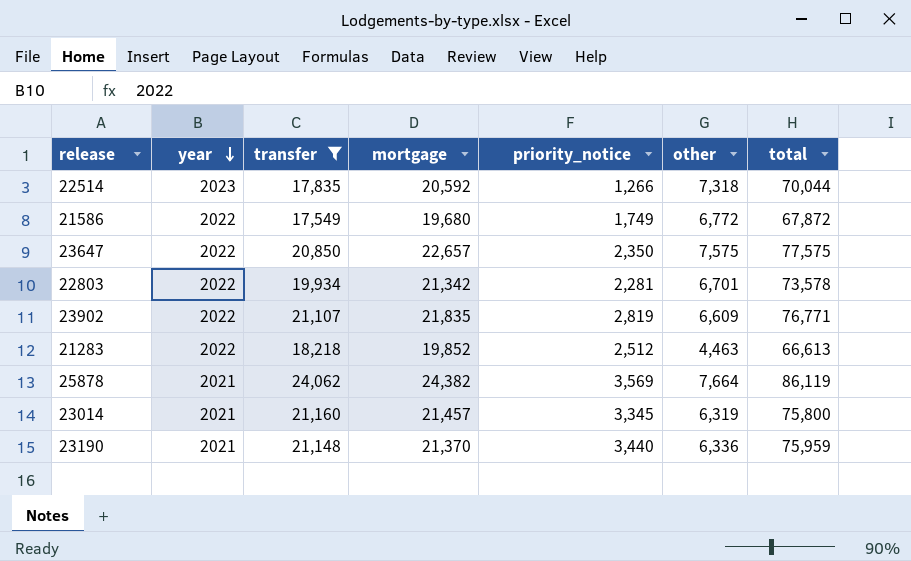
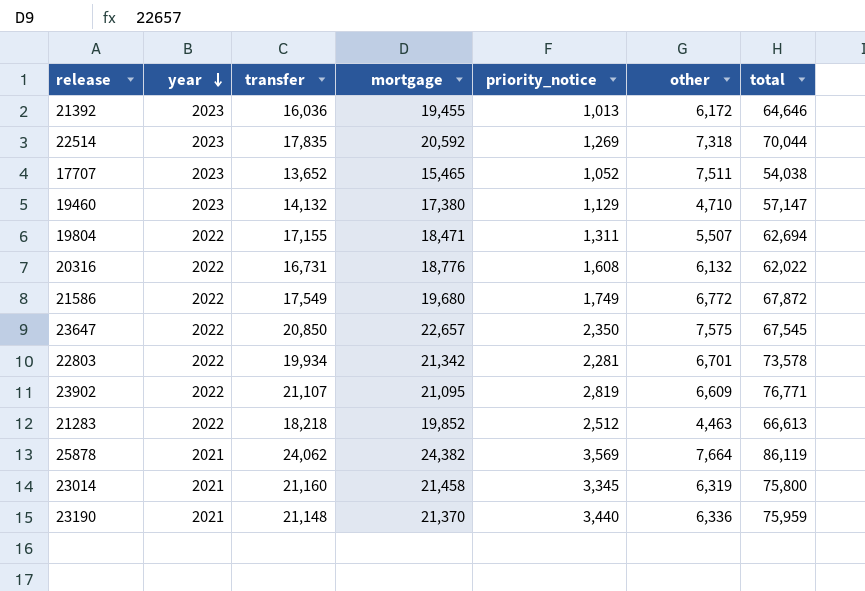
filter: transfer >= 17,549 -> none
22514 | priority_notice: 1,266 -> 1,269
23647 | total: 77,575 -> 67,545
23902 | mortgage: 21,835 -> 21,095
23014 | mortgage: 21,457 -> 21,458

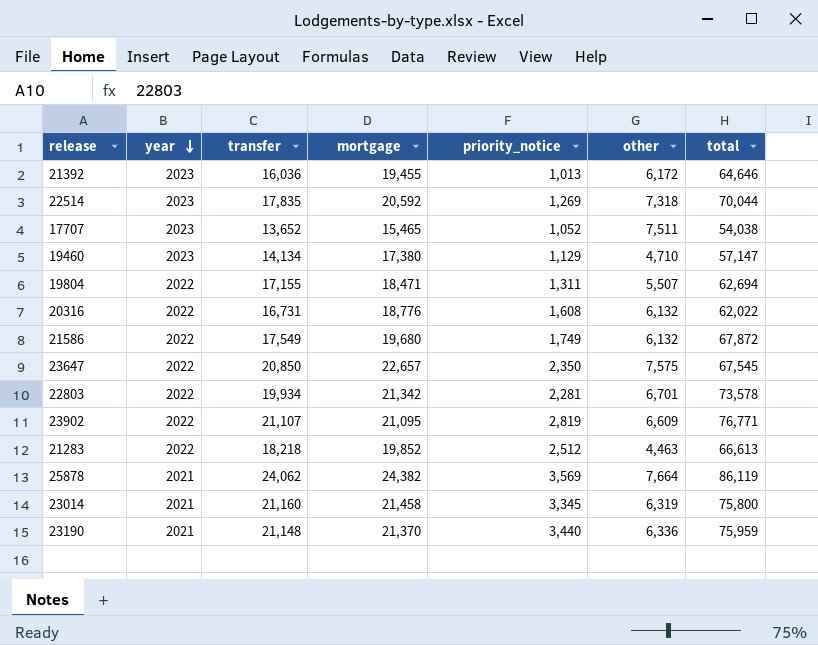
19460 | transfer: 14,132 -> 14,134
21586 | other: 6,772 -> 6,132

